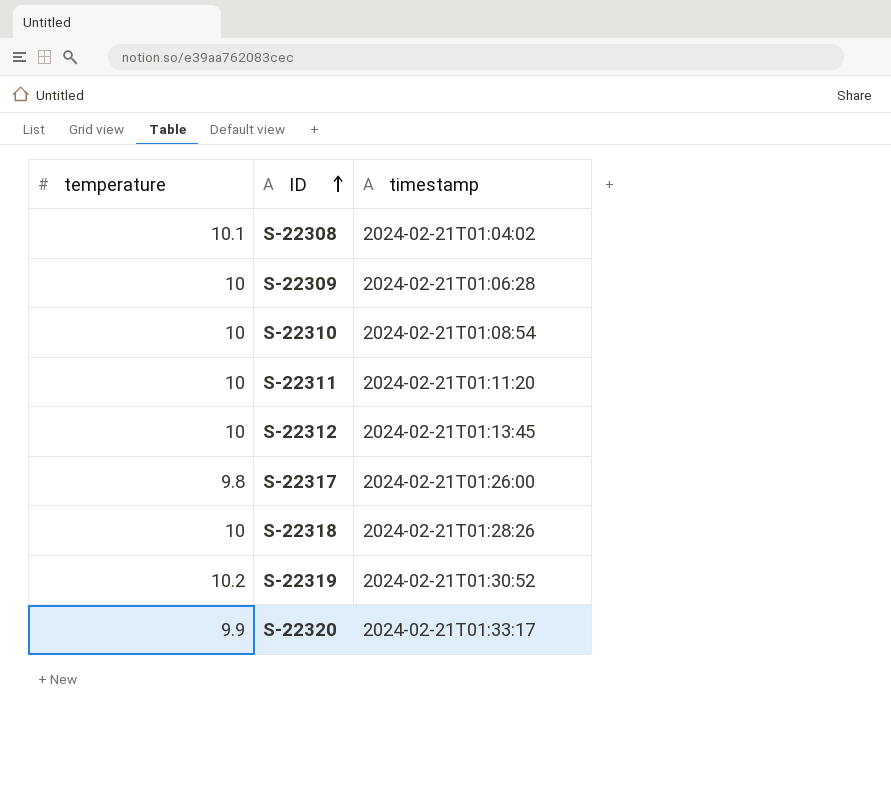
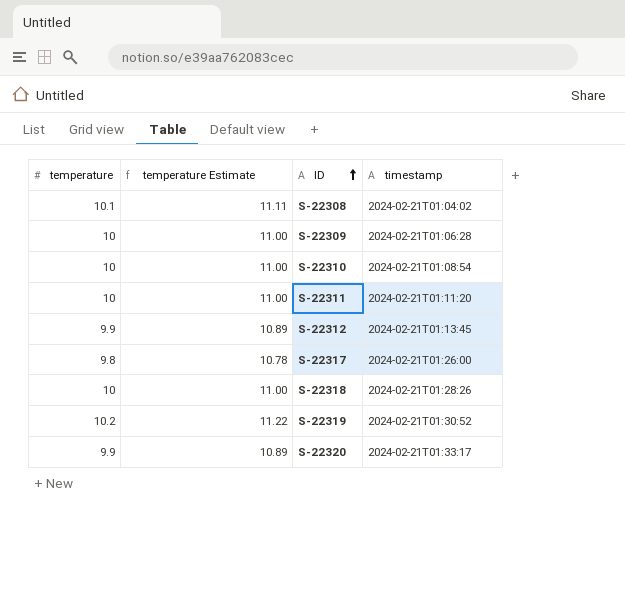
column temperature Estimate | formula: none -> [temperature] * 1.1
S-22312 | temperature: 10 -> 9.9

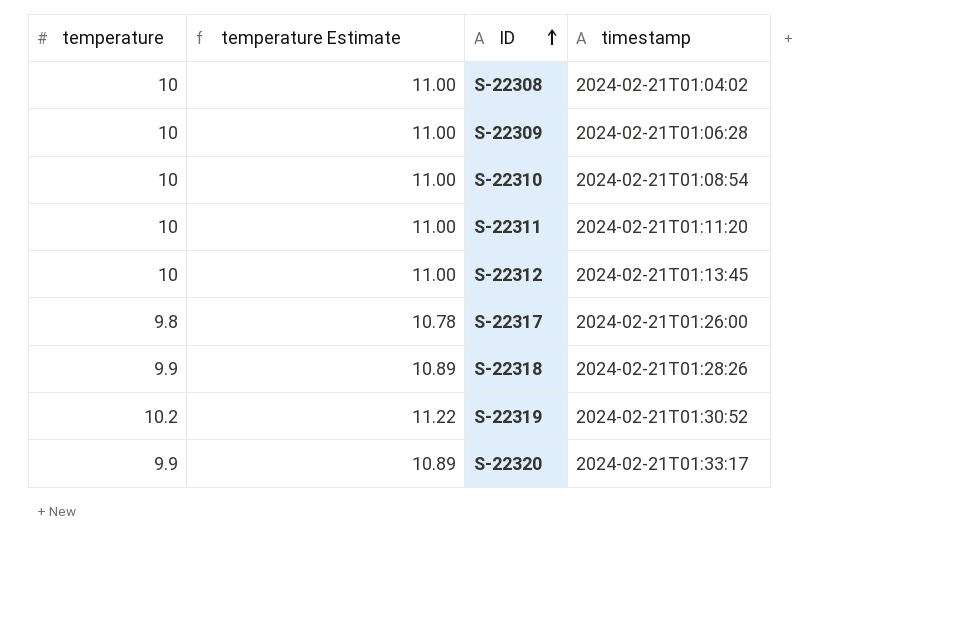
S-22308 | temperature: 10.1 -> 10
S-22308 | temperature Estimate: 11.11 -> 11.00
S-22312 | temperature: 9.9 -> 10
S-22312 | temperature Estimate: 10.89 -> 11.00
S-22318 | temperature: 10 -> 9.9
S-22318 | temperature Estimate: 11.00 -> 10.89

